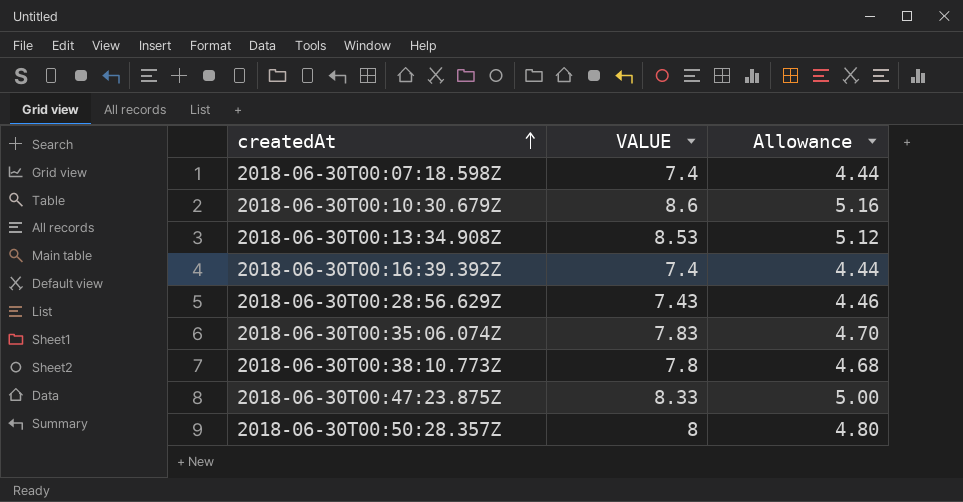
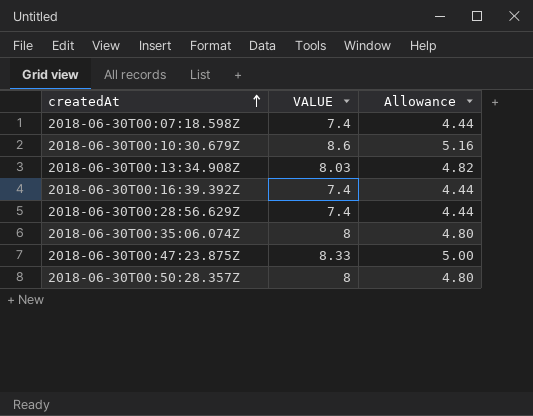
row 2018-06-30T00:38:10.773Z: 7.8 | 4.68 -> none
2018-06-30T00:13:34.908Z | VALUE: 8.53 -> 8.03
2018-06-30T00:13:34.908Z | Allowance: 5.12 -> 4.82
2018-06-30T00:28:56.629Z | VALUE: 7.43 -> 7.4
2018-06-30T00:28:56.629Z | Allowance: 4.46 -> 4.44
2018-06-30T00:35:06.074Z | VALUE: 7.83 -> 8
2018-06-30T00:35:06.074Z | Allowance: 4.70 -> 4.80

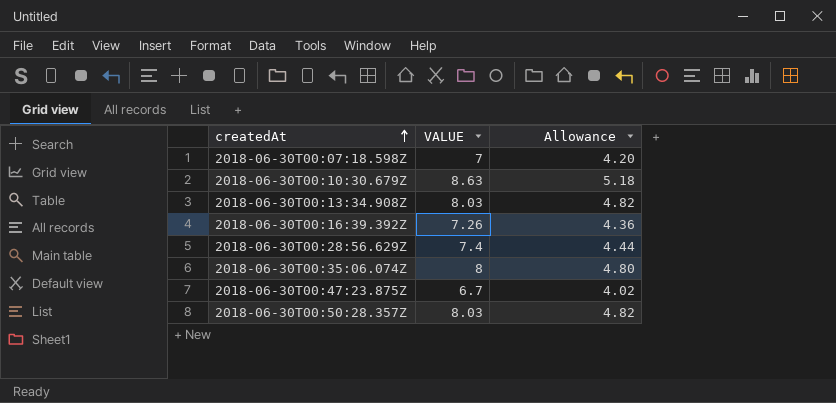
2018-06-30T00:07:18.598Z | VALUE: 7.4 -> 7
2018-06-30T00:07:18.598Z | Allowance: 4.44 -> 4.20
2018-06-30T00:10:30.679Z | VALUE: 8.6 -> 8.63
2018-06-30T00:10:30.679Z | Allowance: 5.16 -> 5.18
2018-06-30T00:16:39.392Z | VALUE: 7.4 -> 7.26
2018-06-30T00:16:39.392Z | Allowance: 4.44 -> 4.36
2018-06-30T00:47:23.875Z | VALUE: 8.33 -> 6.7
2018-06-30T00:47:23.875Z | Allowance: 5.00 -> 4.02
2018-06-30T00:50:28.357Z | VALUE: 8 -> 8.03
2018-06-30T00:50:28.357Z | Allowance: 4.80 -> 4.82

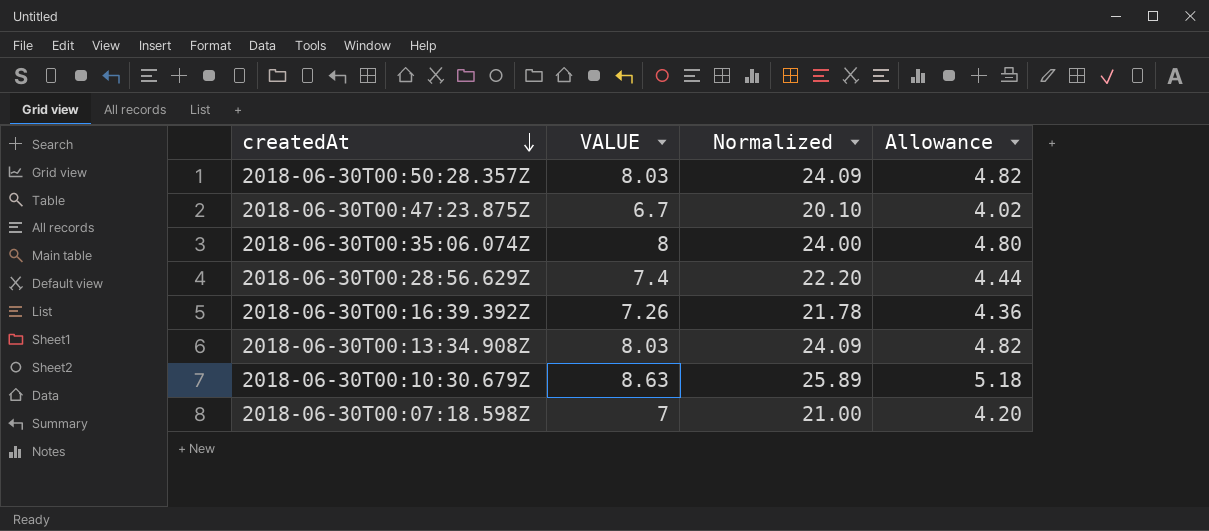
row order: createdAt ascending -> createdAt descending
column Normalized | formula: none -> [VALUE] * 3

